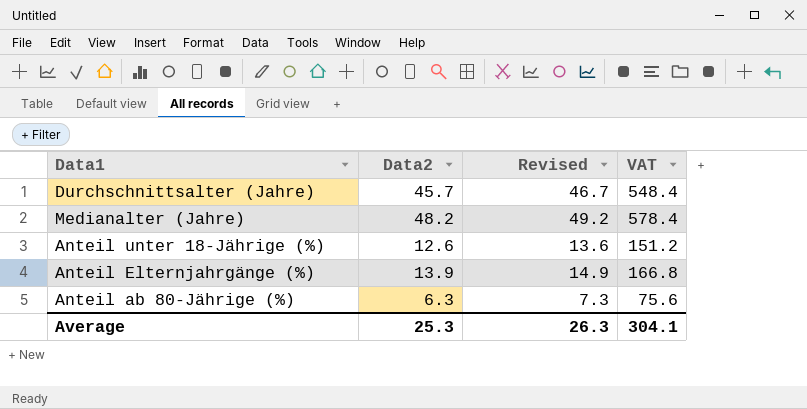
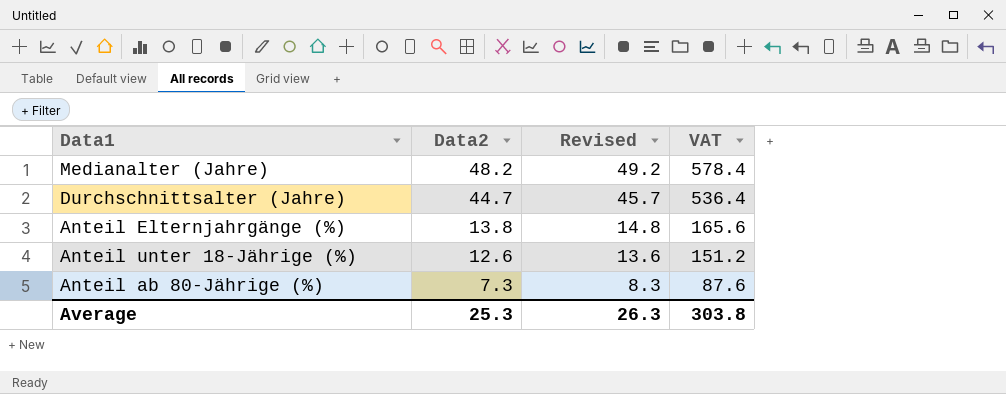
row order: none -> Data2 descending
Durchschnittsalter (Jahre) | Data2: 45.7 -> 44.7
Durchschnittsalter (Jahre) | Revised: 46.7 -> 45.7
Durchschnittsalter (Jahre) | VAT: 548.4 -> 536.4
Anteil Elternjahrgänge (%) | Data2: 13.9 -> 13.8
Anteil Elternjahrgänge (%) | Revised: 14.9 -> 14.8
Anteil Elternjahrgänge (%) | VAT: 166.8 -> 165.6
Anteil ab 80-Jährige (%) | Data2: 6.3 -> 7.3
Anteil ab 80-Jährige (%) | Revised: 7.3 -> 8.3
Anteil ab 80-Jährige (%) | VAT: 75.6 -> 87.6
Average | VAT: 304.1 -> 303.8

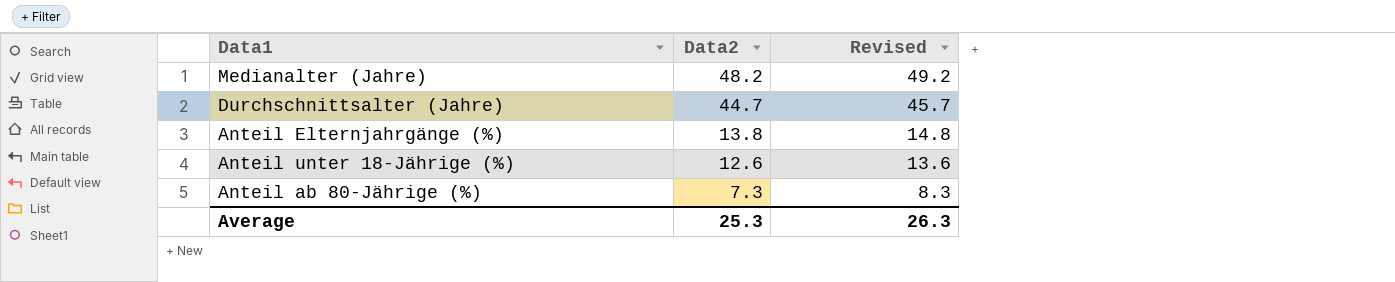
column VAT | formula: [Data2] * 12 -> none

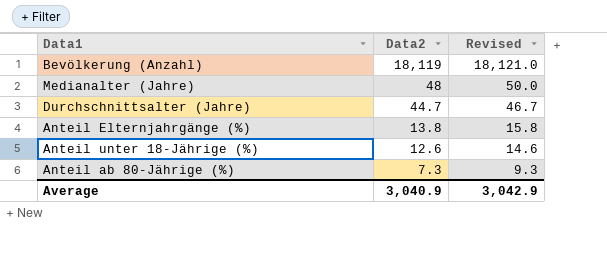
column Revised | formula: [Data2] + 1 -> [Data2] + 2
row Bevölkerung (Anzahl): none -> 18,119 | 18,121.0
Medianalter (Jahre) | Data2: 48.2 -> 48
Average | Data2: 25.3 -> 3,040.9
Average | Revised: 26.3 -> 3,042.9

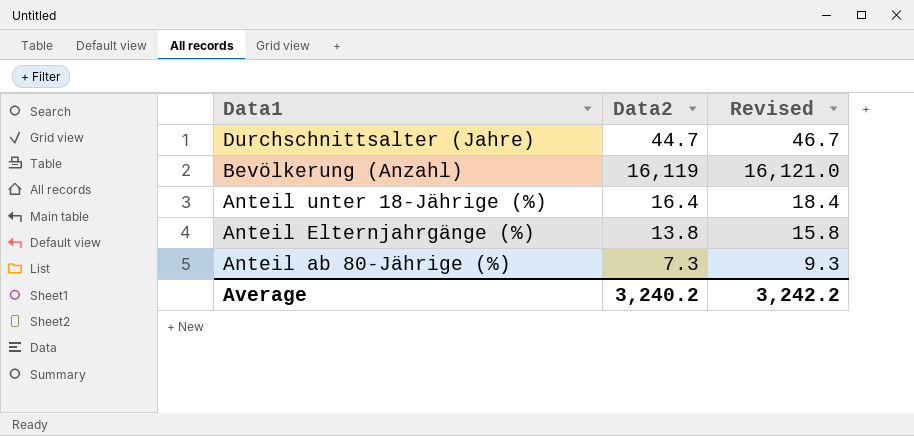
row order: Data2 descending -> Data1 descending
row Medianalter (Jahre): 48 | 50.0 -> none
Bevölkerung (Anzahl) | Data2: 18,119 -> 16,119
Bevölkerung (Anzahl) | Revised: 18,121.0 -> 16,121.0
Anteil unter 18-Jährige (%) | Data2: 12.6 -> 16.4
Anteil unter 18-Jährige (%) | Revised: 14.6 -> 18.4
Average | Data2: 3,040.9 -> 3,240.2
Average | Revised: 3,042.9 -> 3,242.2

